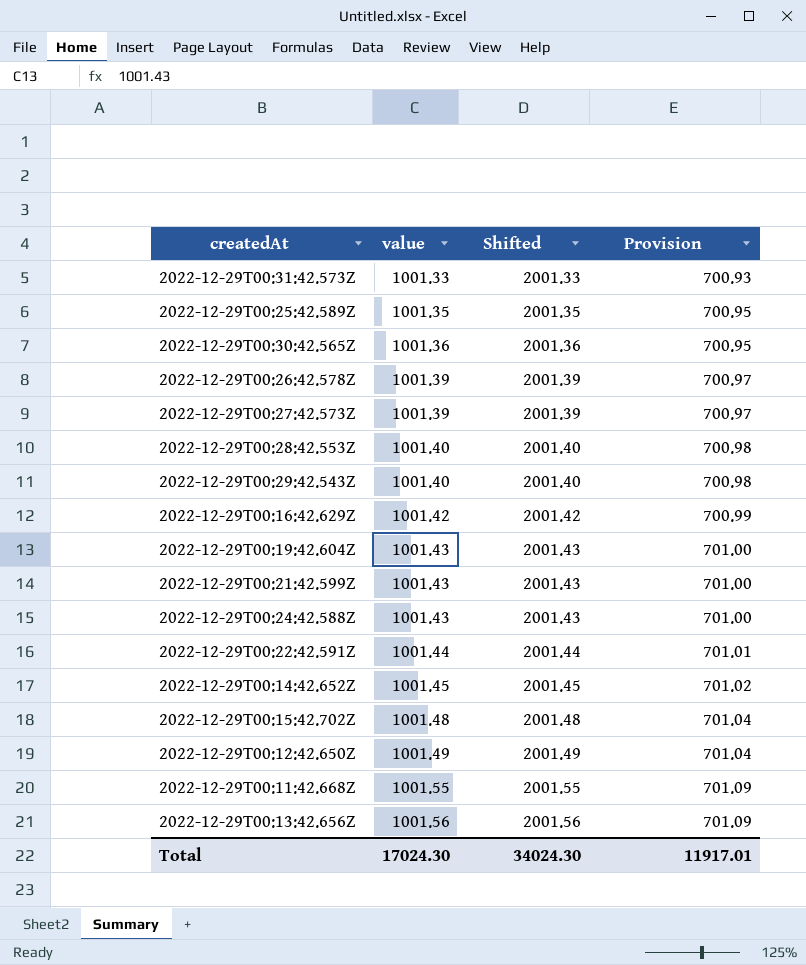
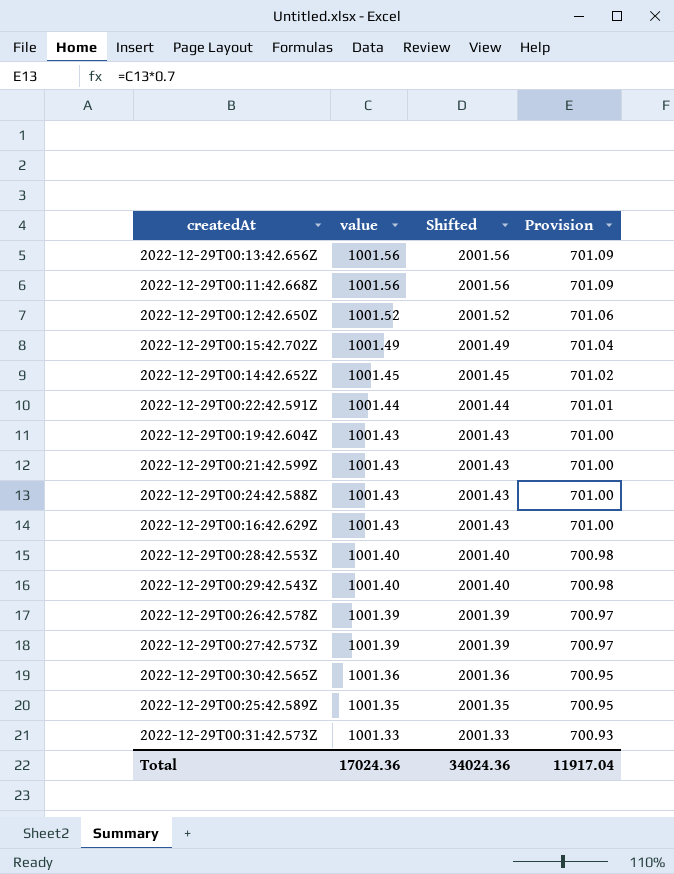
row order: value ascending -> value descending
2022-12-29T00:11:42.668Z | value: 1001.55 -> 1001.56
2022-12-29T00:11:42.668Z | Shifted: 2001.55 -> 2001.56
2022-12-29T00:12:42.650Z | value: 1001.49 -> 1001.52
2022-12-29T00:12:42.650Z | Shifted: 2001.49 -> 2001.52
2022-12-29T00:12:42.650Z | Provision: 701.04 -> 701.06
2022-12-29T00:15:42.702Z | value: 1001.48 -> 1001.49
2022-12-29T00:15:42.702Z | Shifted: 2001.48 -> 2001.49
2022-12-29T00:16:42.629Z | value: 1001.42 -> 1001.43
2022-12-29T00:16:42.629Z | Shifted: 2001.42 -> 2001.43
2022-12-29T00:16:42.629Z | Provision: 700.99 -> 701.00
Total | value: 17024.30 -> 17024.36
Total | Shifted: 34024.30 -> 34024.36
Total | Provision: 11917.01 -> 11917.04

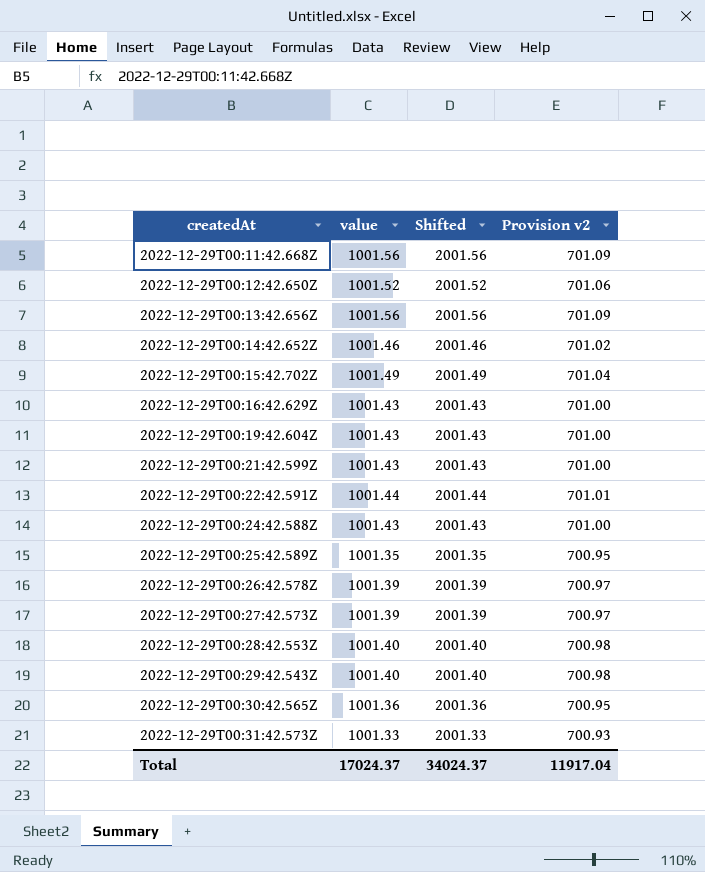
row order: value descending -> createdAt ascending
column name: Provision -> Provision v2
2022-12-29T00:14:42.652Z | value: 1001.45 -> 1001.46
2022-12-29T00:14:42.652Z | Shifted: 2001.45 -> 2001.46
Total | value: 17024.36 -> 17024.37
Total | Shifted: 34024.36 -> 34024.37

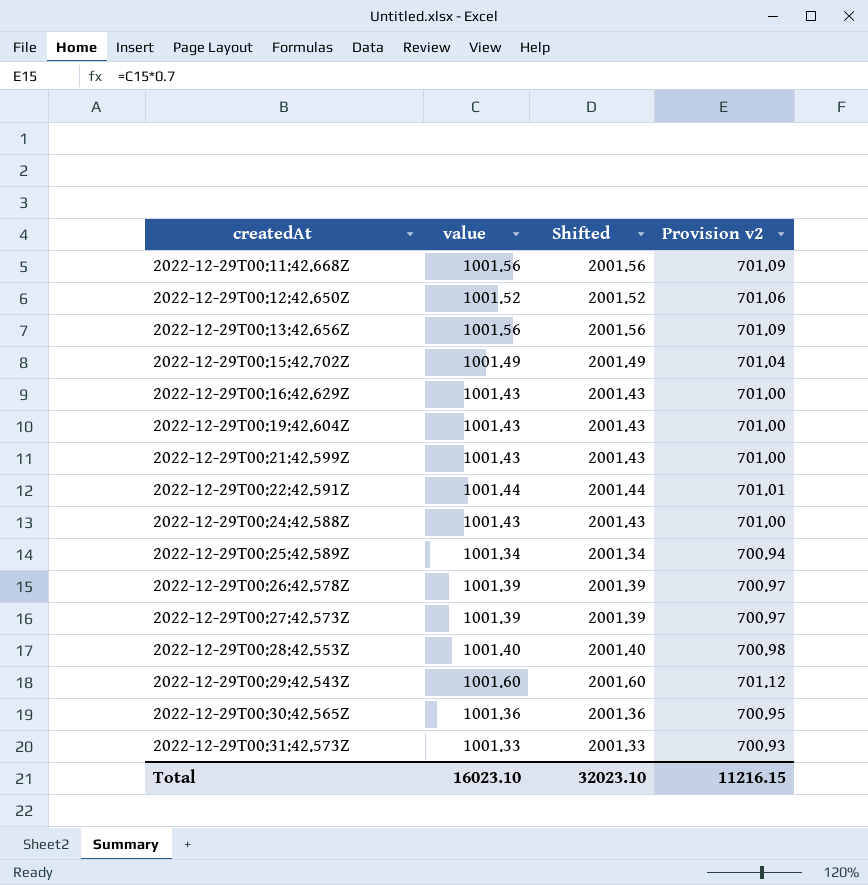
row 2022-12-29T00:14:42.652Z: 1001.46 | 2001.46 | 701.02 -> none
2022-12-29T00:25:42.589Z | value: 1001.35 -> 1001.34
2022-12-29T00:25:42.589Z | Shifted: 2001.35 -> 2001.34
2022-12-29T00:25:42.589Z | Provision v2: 700.95 -> 700.94
2022-12-29T00:29:42.543Z | value: 1001.40 -> 1001.60
2022-12-29T00:29:42.543Z | Shifted: 2001.40 -> 2001.60
2022-12-29T00:29:42.543Z | Provision v2: 700.98 -> 701.12
Total | value: 17024.37 -> 16023.10
Total | Shifted: 34024.37 -> 32023.10
Total | Provision v2: 11917.04 -> 11216.15

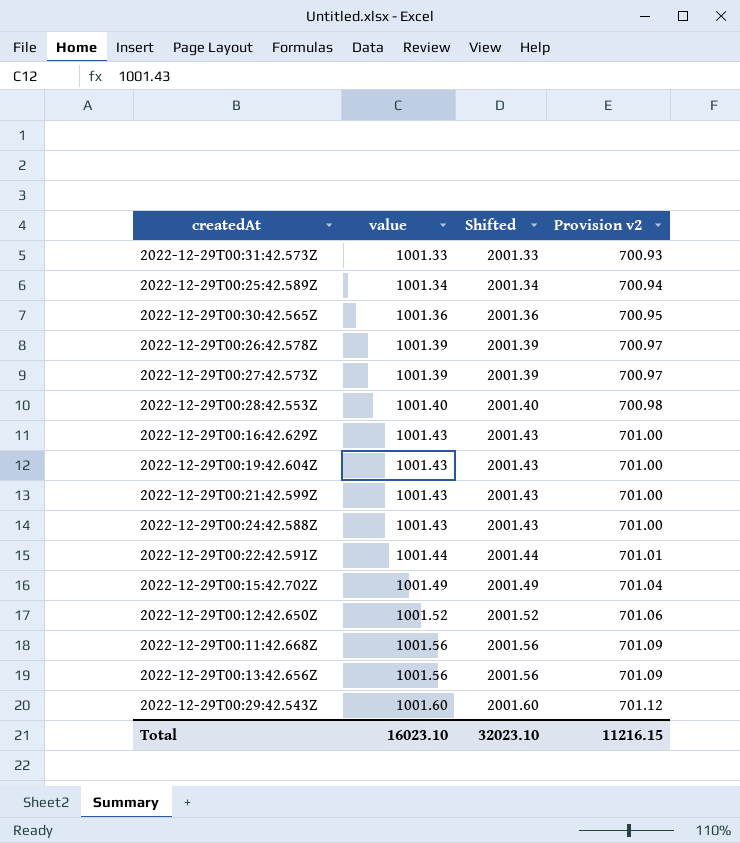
row order: createdAt ascending -> value ascending

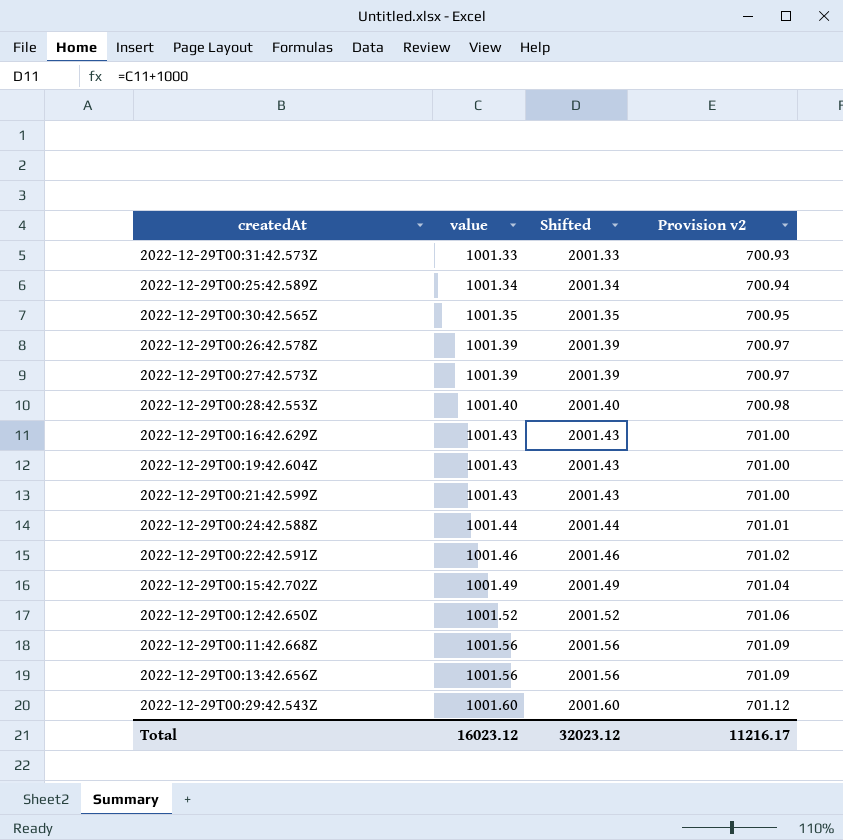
2022-12-29T00:30:42.565Z | value: 1001.36 -> 1001.35
2022-12-29T00:30:42.565Z | Shifted: 2001.36 -> 2001.35
2022-12-29T00:24:42.588Z | value: 1001.43 -> 1001.44
2022-12-29T00:24:42.588Z | Shifted: 2001.43 -> 2001.44
2022-12-29T00:24:42.588Z | Provision v2: 701.00 -> 701.01
2022-12-29T00:22:42.591Z | value: 1001.44 -> 1001.46
2022-12-29T00:22:42.591Z | Shifted: 2001.44 -> 2001.46
2022-12-29T00:22:42.591Z | Provision v2: 701.01 -> 701.02
Total | value: 16023.10 -> 16023.12
Total | Shifted: 32023.10 -> 32023.12
Total | Provision v2: 11216.15 -> 11216.17

